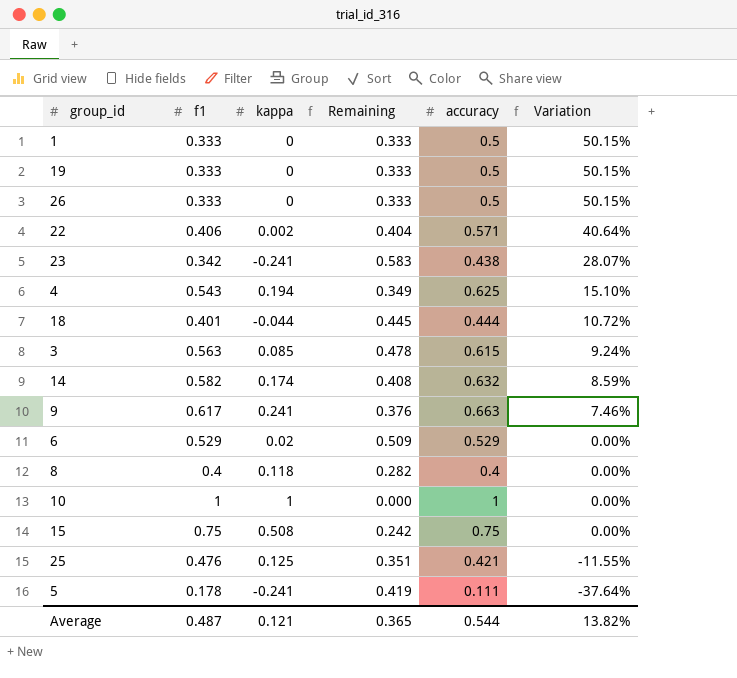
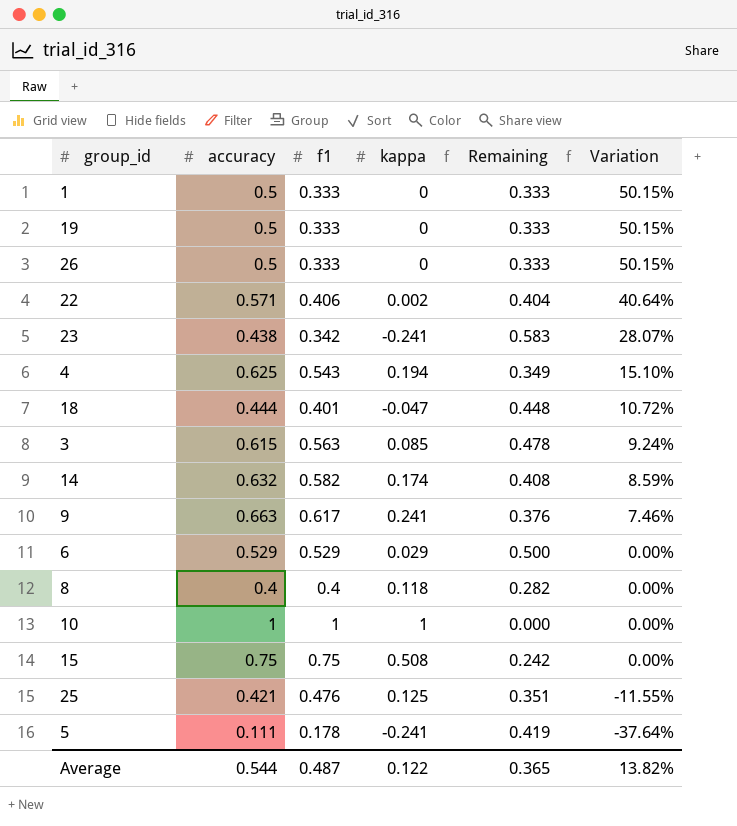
column accuracy | position: 5 -> 2
18 | kappa: -0.044 -> -0.047
18 | Remaining: 0.445 -> 0.448
6 | kappa: 0.02 -> 0.029
6 | Remaining: 0.509 -> 0.500
Average | kappa: 0.121 -> 0.122

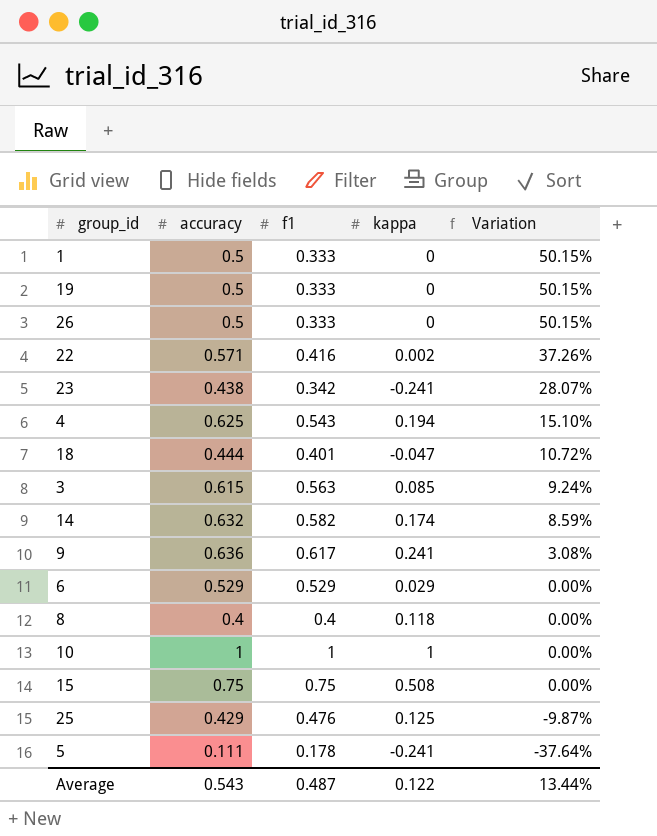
column Remaining | formula: [f1] - [kappa] -> none
22 | f1: 0.406 -> 0.416
22 | Variation: 40.64% -> 37.26%
9 | accuracy: 0.663 -> 0.636
9 | Variation: 7.46% -> 3.08%
25 | accuracy: 0.421 -> 0.429
25 | Variation: -11.55% -> -9.87%
Average | accuracy: 0.544 -> 0.543
Average | Variation: 13.82% -> 13.44%

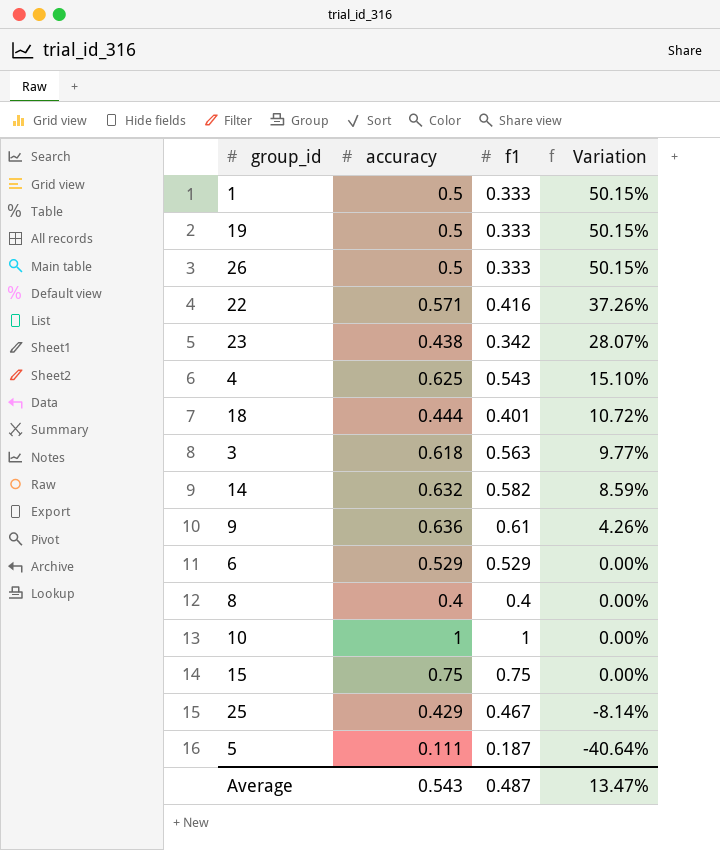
column kappa | position: 4 -> none
3 | accuracy: 0.615 -> 0.618
3 | Variation: 9.24% -> 9.77%
9 | f1: 0.617 -> 0.61
9 | Variation: 3.08% -> 4.26%
25 | f1: 0.476 -> 0.467
25 | Variation: -9.87% -> -8.14%
5 | f1: 0.178 -> 0.187
5 | Variation: -37.64% -> -40.64%
Average | Variation: 13.44% -> 13.47%

